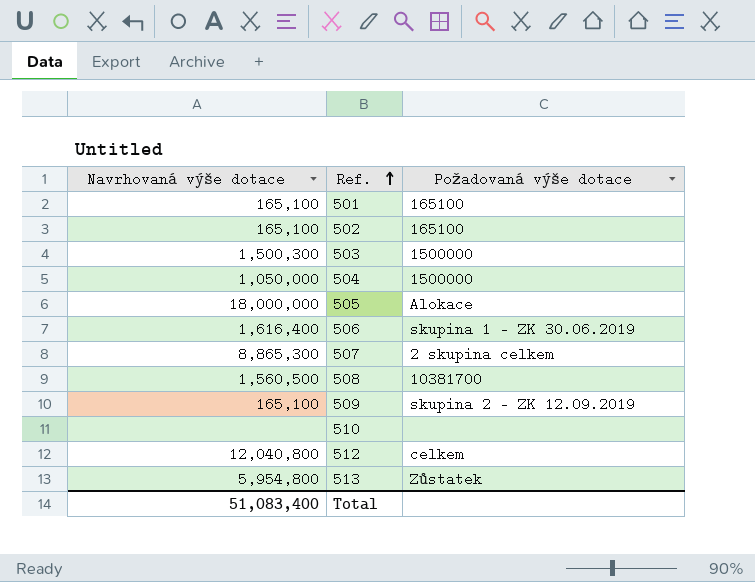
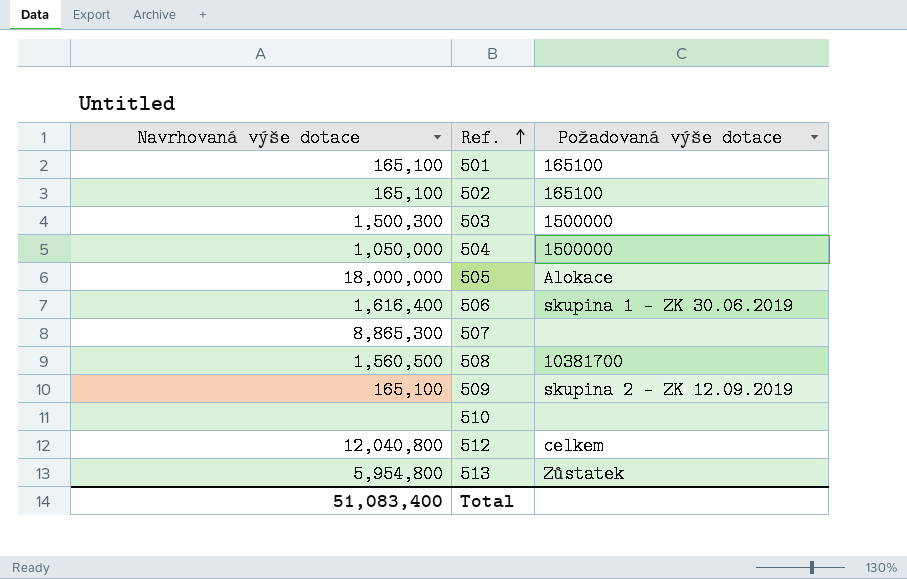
507 | Požadovaná výše dotace: 2 skupina celkem -> none

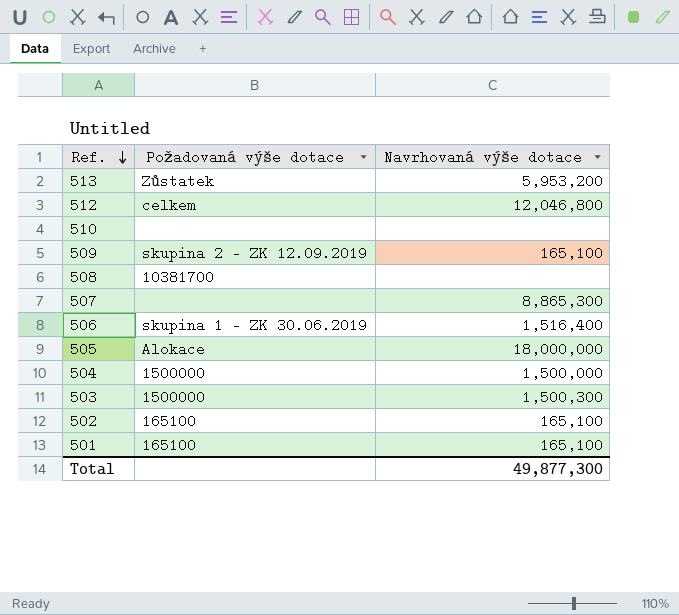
row order: Ref. ascending -> Ref. descending
column Navrhovaná výše dotace | position: 1 -> 3
513 | Navrhovaná výše dotace: 5,954,800 -> 5,953,200
512 | Navrhovaná výše dotace: 12,040,800 -> 12,046,800
508 | Navrhovaná výše dotace: 1,560,500 -> none
506 | Navrhovaná výše dotace: 1,616,400 -> 1,516,400
504 | Navrhovaná výše dotace: 1,050,000 -> 1,500,000
Total | Navrhovaná výše dotace: 51,083,400 -> 49,877,300

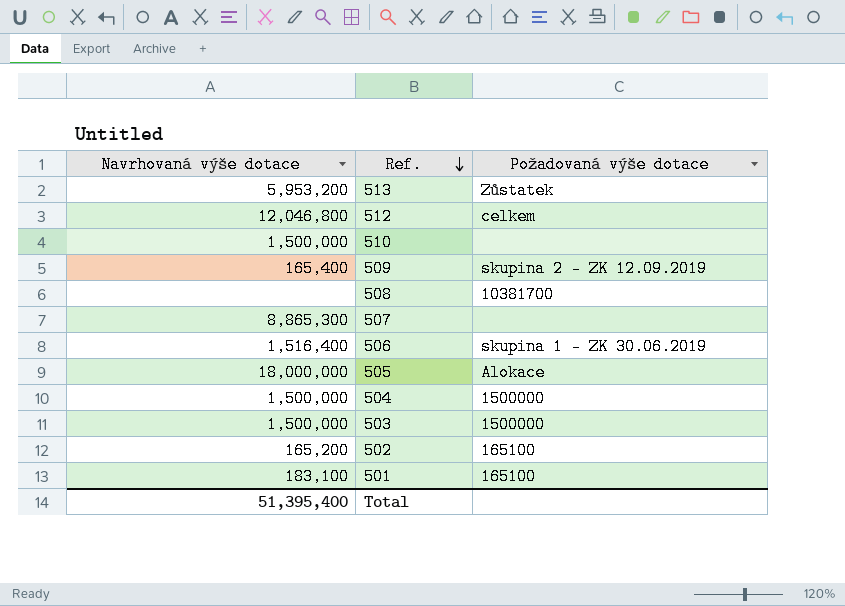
column Navrhovaná výše dotace | position: 3 -> 1
510 | Navrhovaná výše dotace: none -> 1,500,000
509 | Navrhovaná výše dotace: 165,100 -> 165,400
503 | Navrhovaná výše dotace: 1,500,300 -> 1,500,000
502 | Navrhovaná výše dotace: 165,100 -> 165,200
501 | Navrhovaná výše dotace: 165,100 -> 183,100
Total | Navrhovaná výše dotace: 49,877,300 -> 51,395,400

